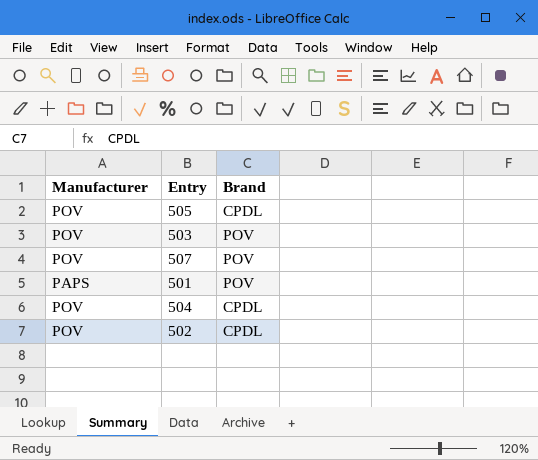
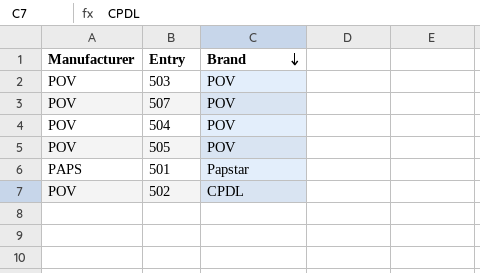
row order: none -> Brand descending
504 | Brand: CPDL -> POV
505 | Brand: CPDL -> POV
501 | Brand: POV -> Papstar

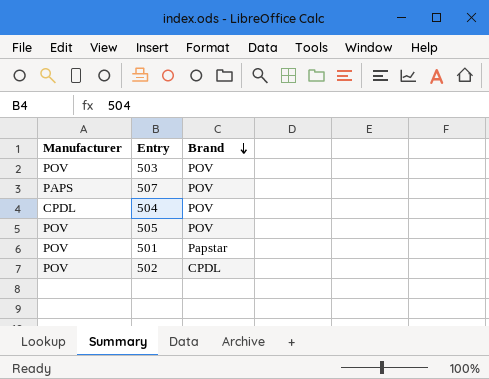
507 | Manufacturer: POV -> PAPS
504 | Manufacturer: POV -> CPDL
501 | Manufacturer: PAPS -> POV

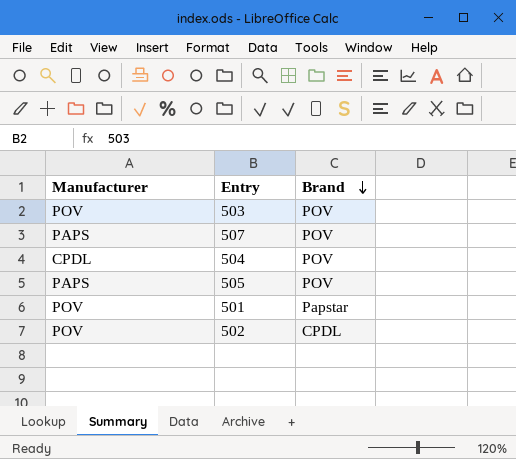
505 | Manufacturer: POV -> PAPS

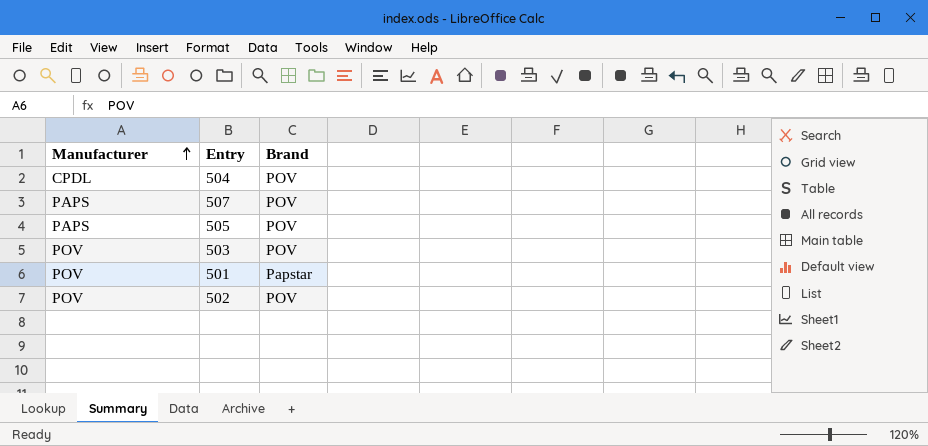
row order: Brand descending -> Manufacturer ascending
502 | Brand: CPDL -> POV

